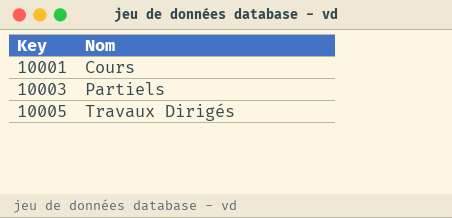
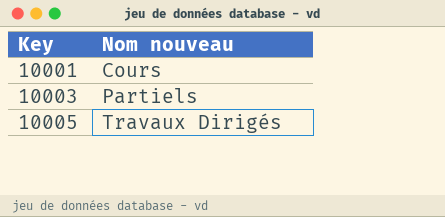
column name: Nom -> Nom nouveau

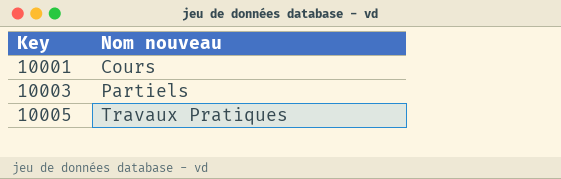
10005 | Nom nouveau: Travaux Dirigés -> Travaux Pratiques

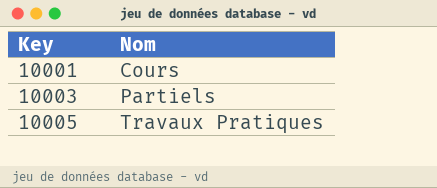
column name: Nom nouveau -> Nom

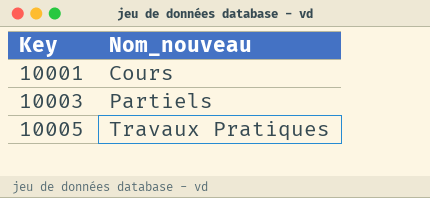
column name: Nom -> Nom_nouveau

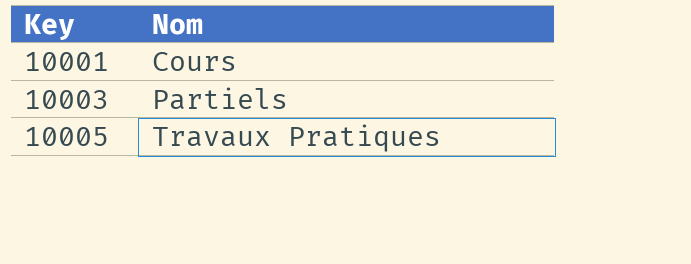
column name: Nom_nouveau -> Nom

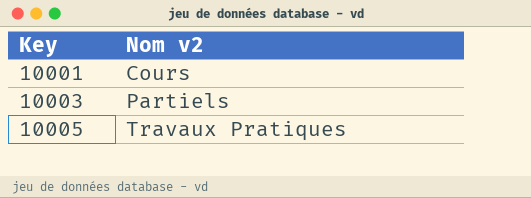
column name: Nom -> Nom v2

